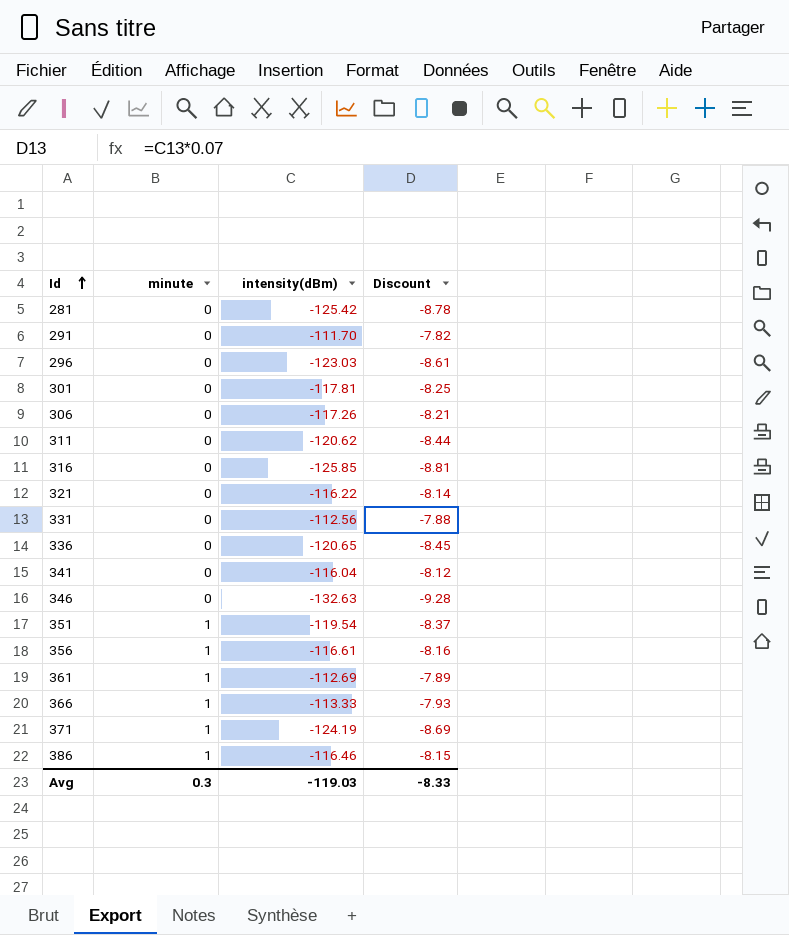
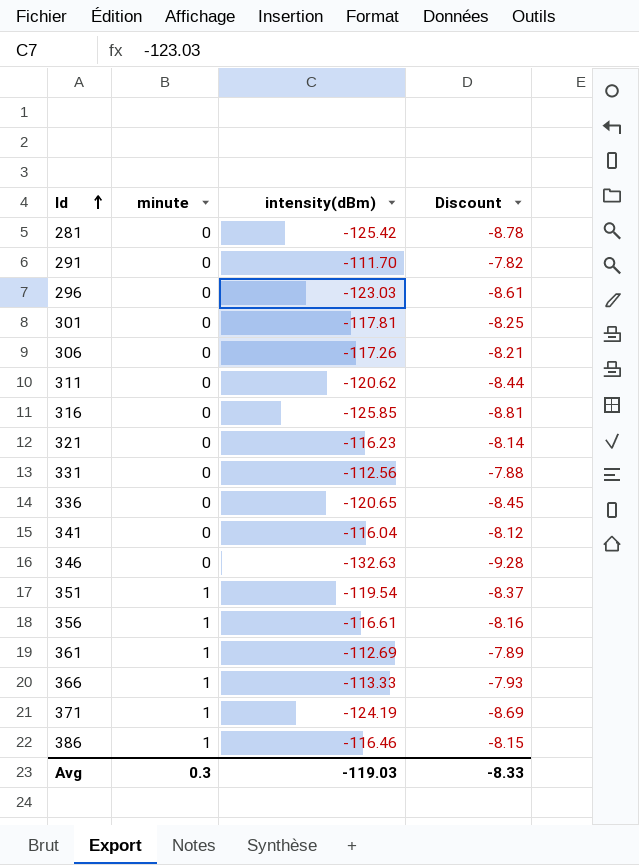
321 | intensity(dBm): -116.22 -> -116.23

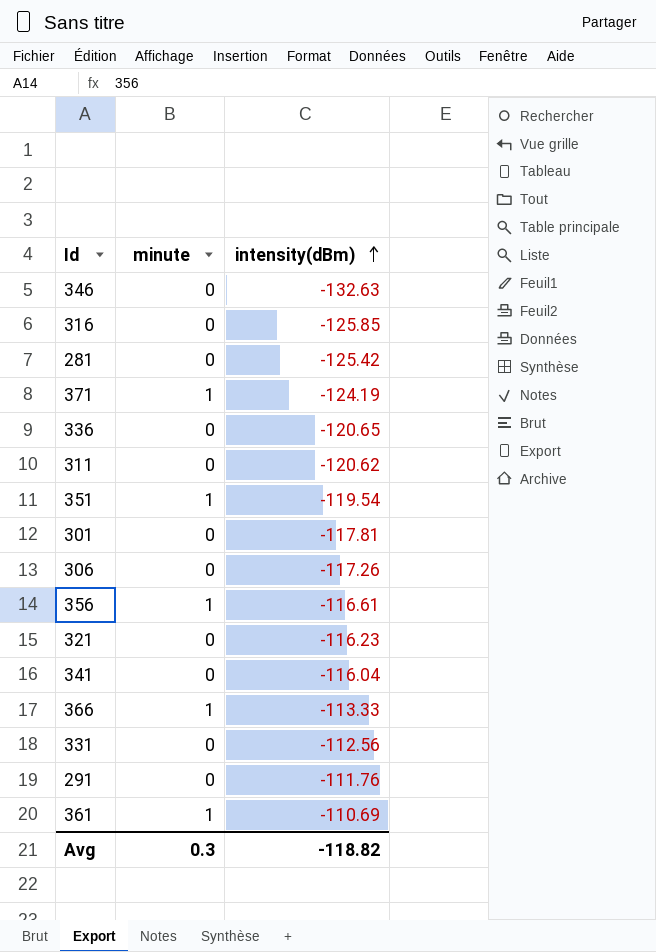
row order: Id ascending -> intensity(dBm) ascending
column Discount | formula: [intensity(dBm)] * 0.07 -> none
row 296: 0 | -123.03 | -8.61 -> none
row 386: 1 | -116.46 | -8.15 -> none
291 | intensity(dBm): -111.70 -> -111.76
361 | intensity(dBm): -112.69 -> -110.69
Avg | intensity(dBm): -119.03 -> -118.82

